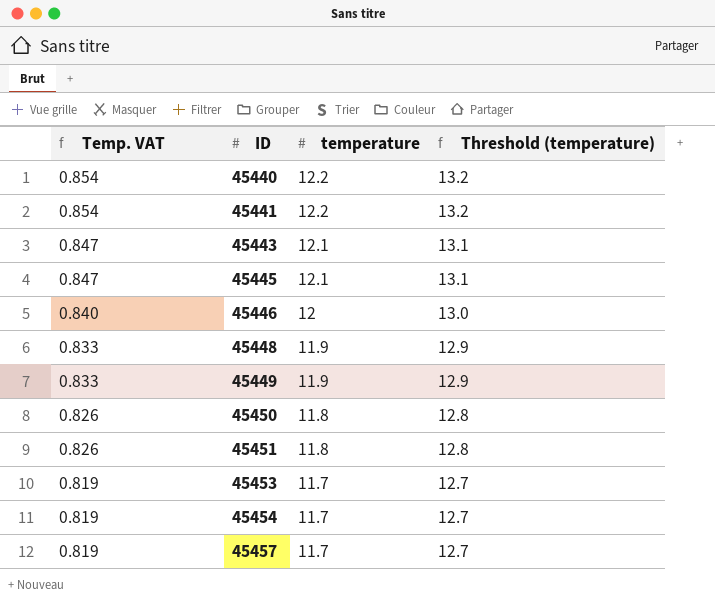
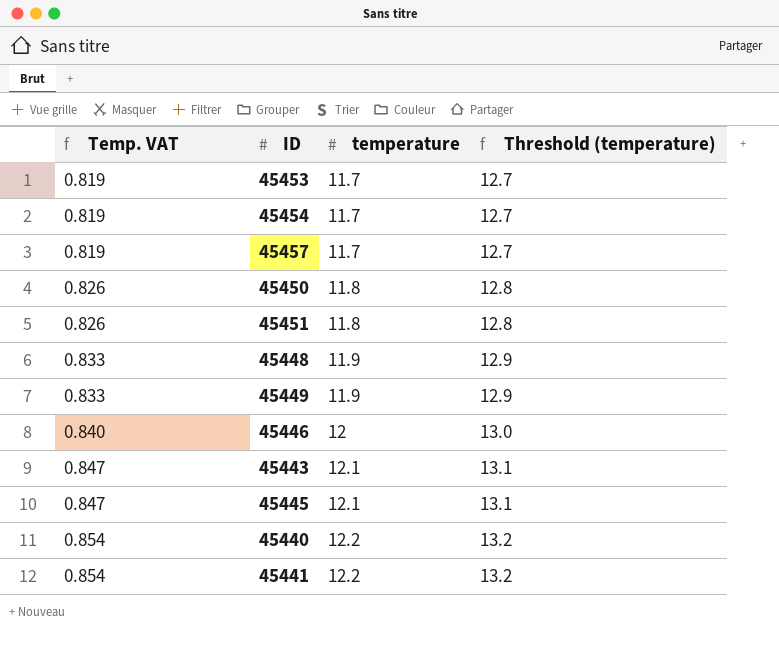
row order: Temp. VAT descending -> Temp. VAT ascending

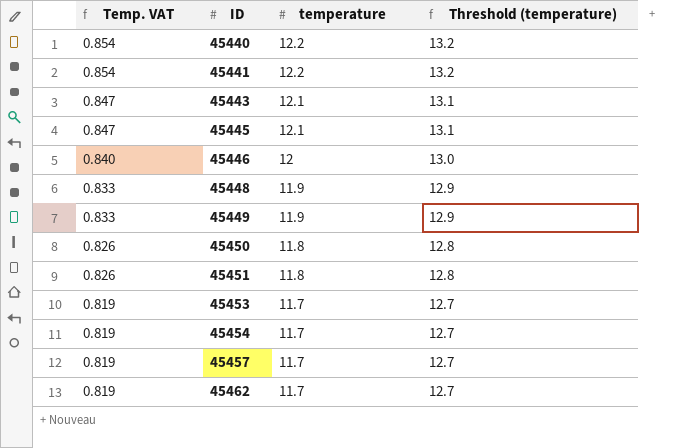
row order: Temp. VAT ascending -> Temp. VAT descending
row 45462: none -> 0.819 | 11.7 | 12.7

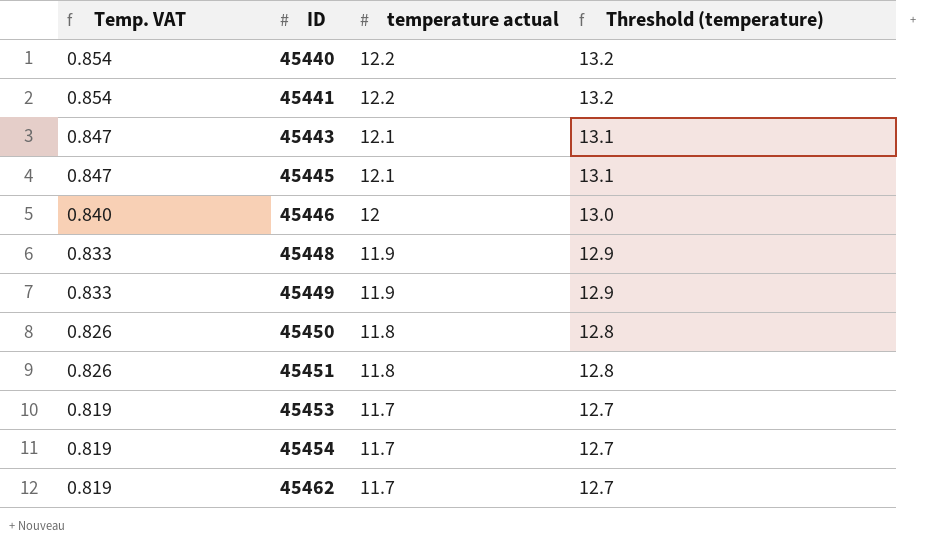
column name: temperature -> temperature actual
row 45457: 0.819 | 11.7 | 12.7 -> none

